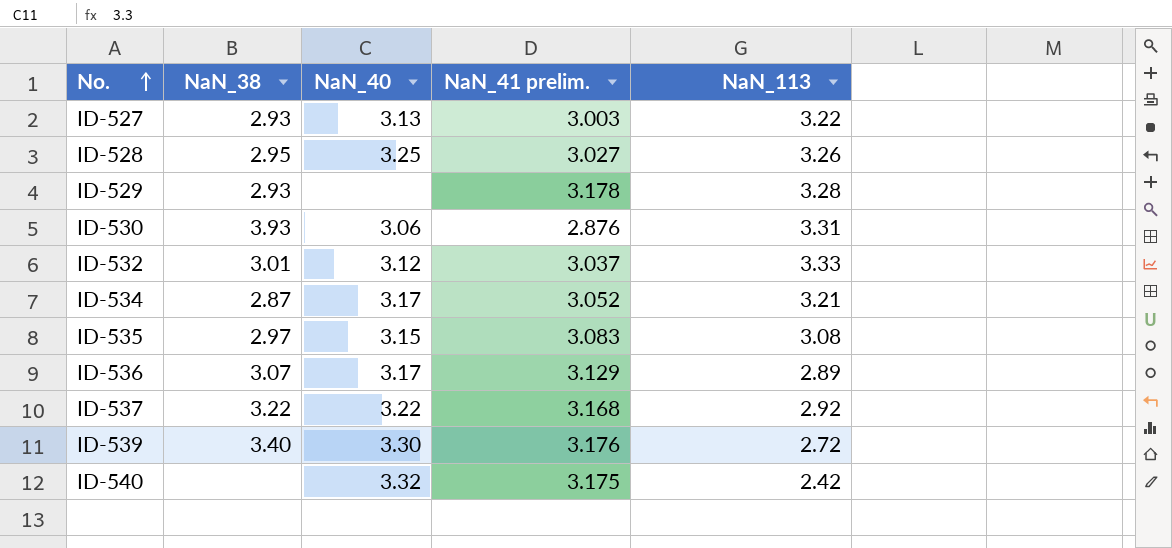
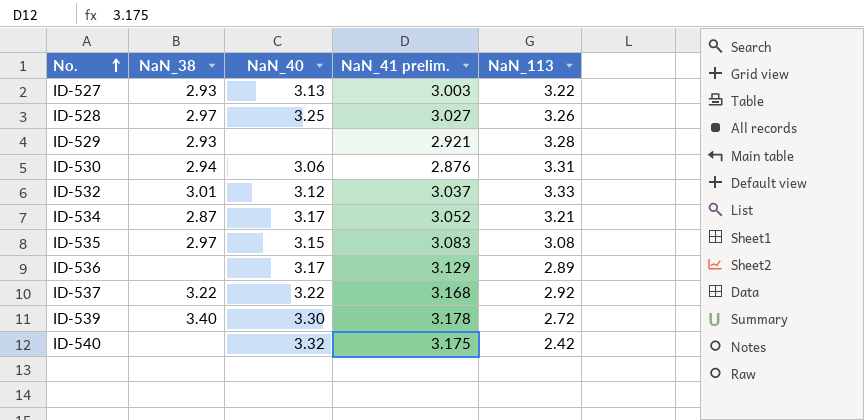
ID-528 | NaN_38: 2.95 -> 2.97
ID-529 | NaN_41 prelim.: 3.178 -> 2.921
ID-530 | NaN_38: 3.93 -> 2.94
ID-536 | NaN_38: 3.07 -> none
ID-539 | NaN_41 prelim.: 3.176 -> 3.178

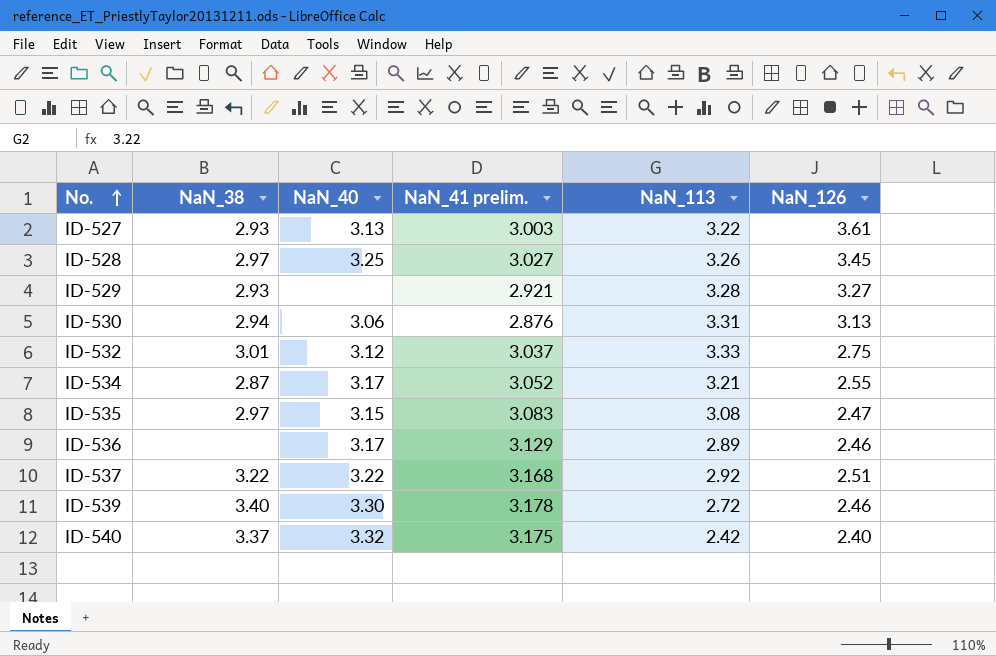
column NaN_126 | position: none -> 6
ID-540 | NaN_38: none -> 3.37

